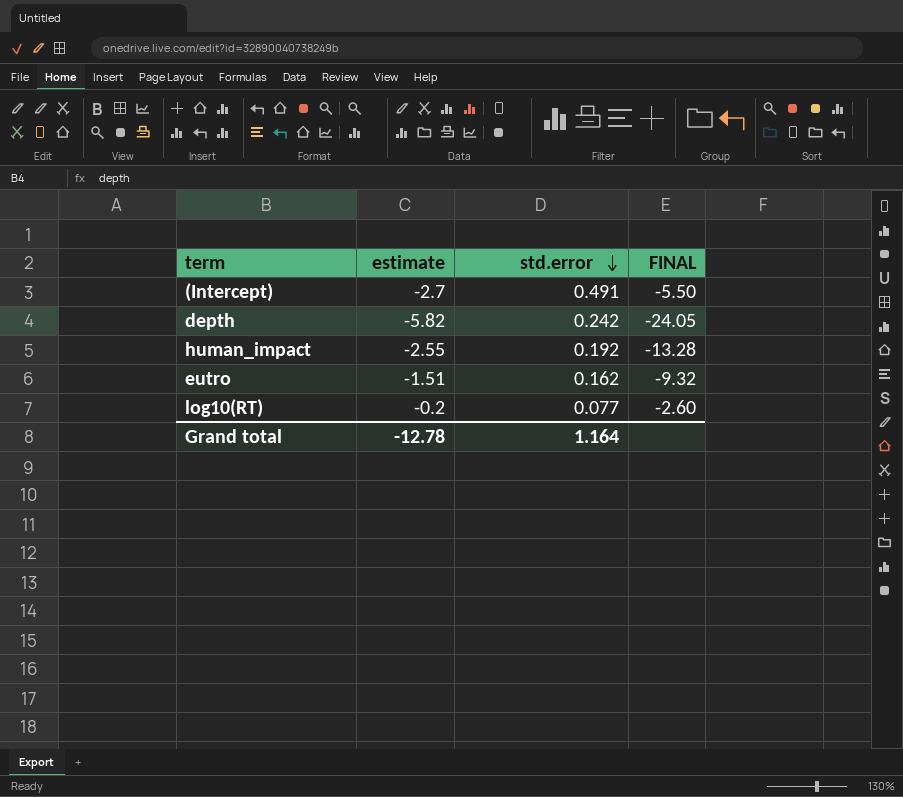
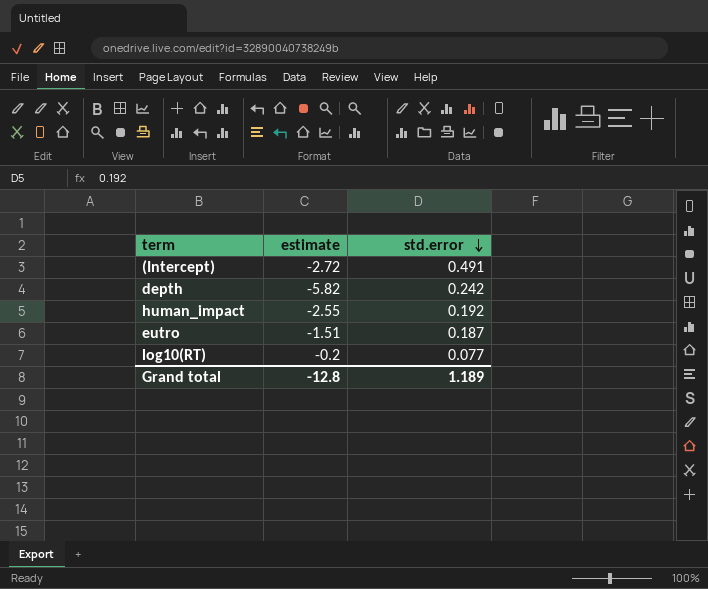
column FINAL | formula: [estimate] / [std.error] -> none
(Intercept) | estimate: -2.7 -> -2.72
eutro | std.error: 0.162 -> 0.187
Grand total | estimate: -12.78 -> -12.8
Grand total | std.error: 1.164 -> 1.189

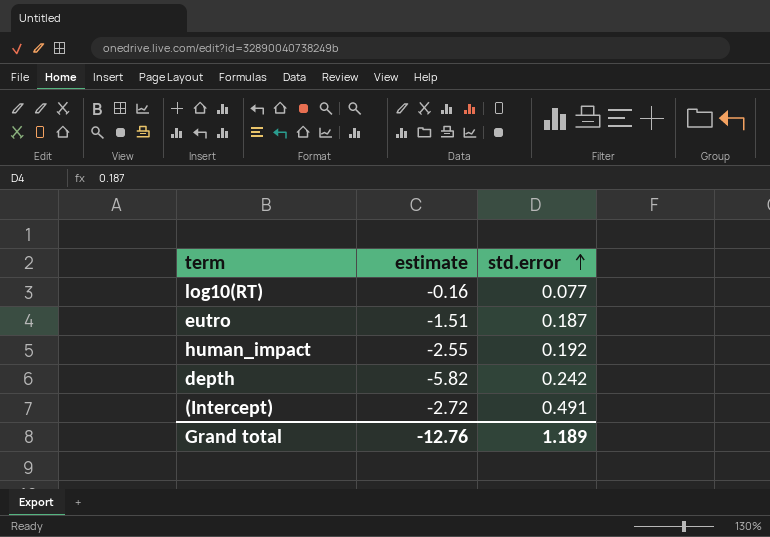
row order: std.error descending -> std.error ascending
log10(RT) | estimate: -0.2 -> -0.16
Grand total | estimate: -12.8 -> -12.76

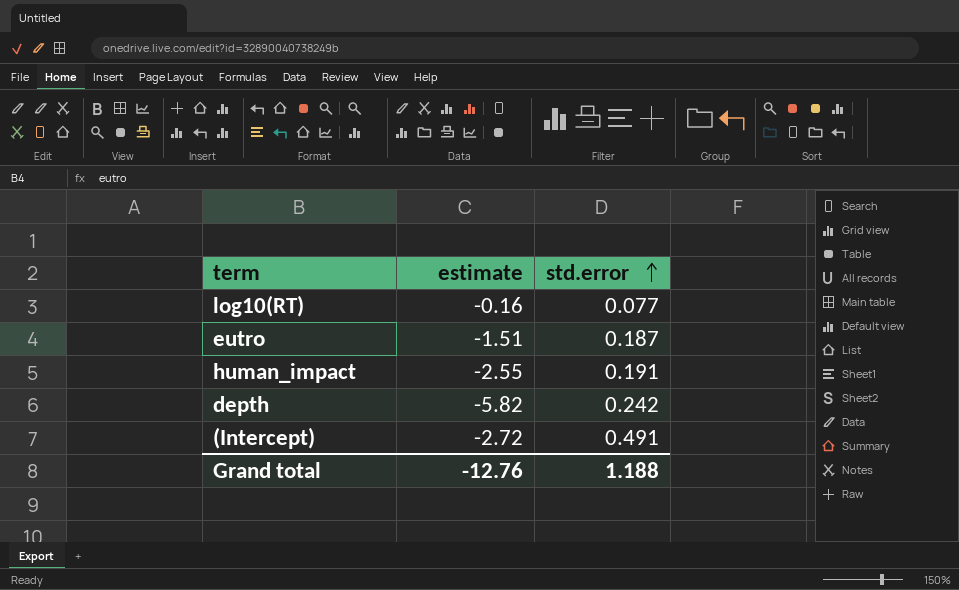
human_impact | std.error: 0.192 -> 0.191
Grand total | std.error: 1.189 -> 1.188

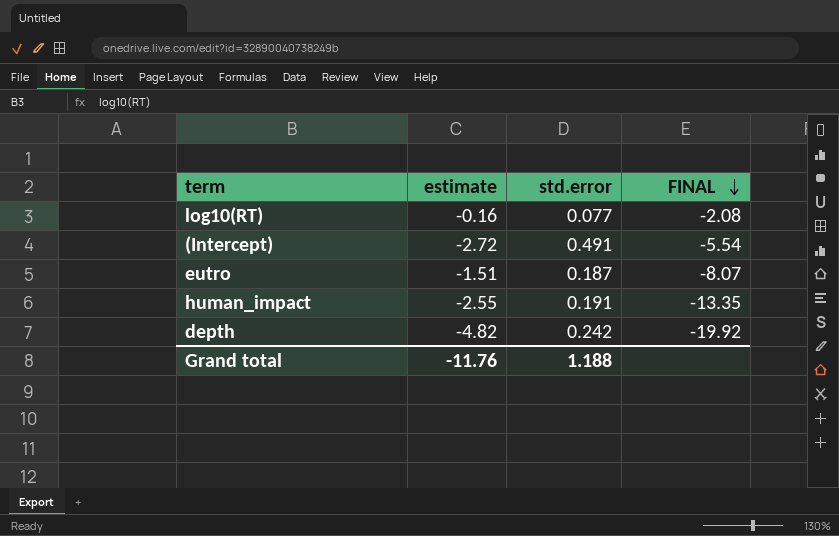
row order: std.error ascending -> FINAL descending
column FINAL | formula: none -> [estimate] / [std.error]
depth | estimate: -5.82 -> -4.82
Grand total | estimate: -12.76 -> -11.76

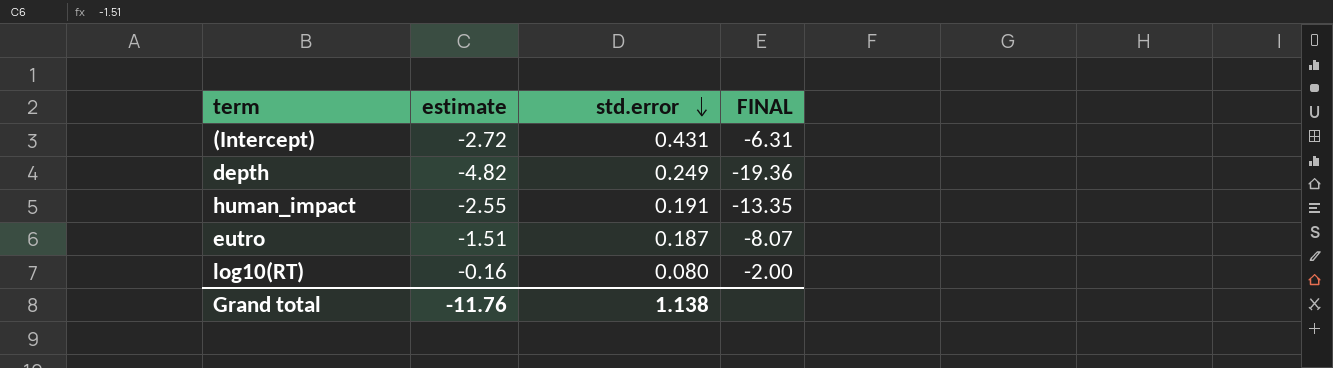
row order: FINAL descending -> std.error descending
(Intercept) | std.error: 0.491 -> 0.431
(Intercept) | FINAL: -5.54 -> -6.31
depth | std.error: 0.242 -> 0.249
depth | FINAL: -19.92 -> -19.36
log10(RT) | std.error: 0.077 -> 0.080
log10(RT) | FINAL: -2.08 -> -2.00
Grand total | std.error: 1.188 -> 1.138

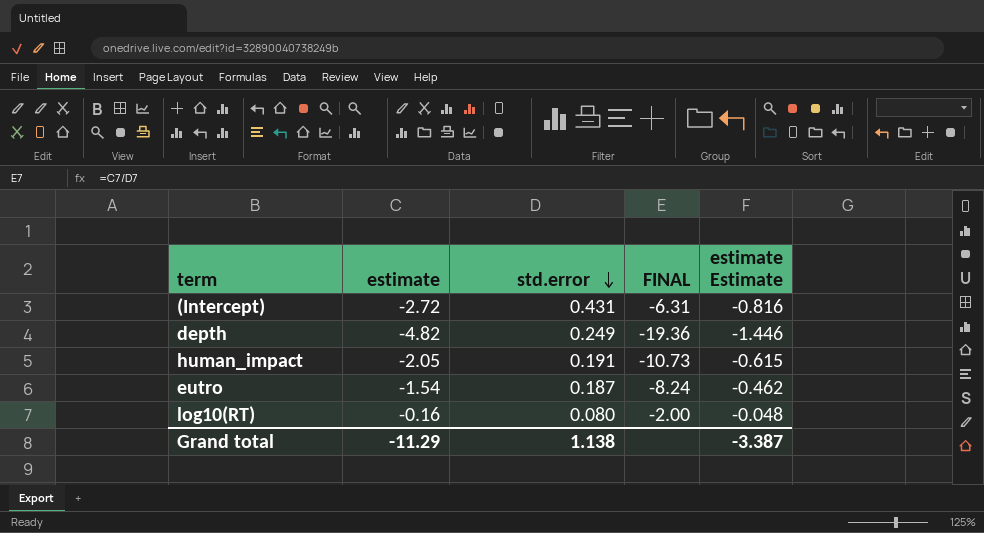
column estimate Estimate | formula: none -> [estimate] * 0.3
human_impact | estimate: -2.55 -> -2.05
human_impact | FINAL: -13.35 -> -10.73
eutro | estimate: -1.51 -> -1.54
eutro | FINAL: -8.07 -> -8.24
Grand total | estimate: -11.76 -> -11.29

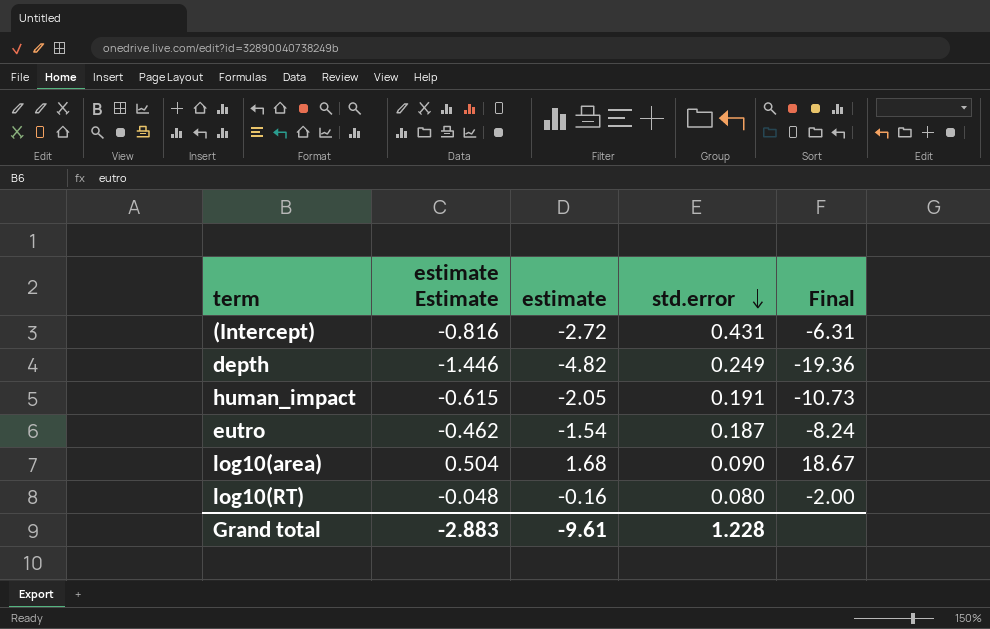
column estimate Estimate | position: 5 -> 2
column name: FINAL -> Final
row log10(area): none -> 0.504 | 1.68 | 0.090 | 18.67
Grand total | estimate Estimate: -3.387 -> -2.883
Grand total | estimate: -11.29 -> -9.61
Grand total | std.error: 1.138 -> 1.228

